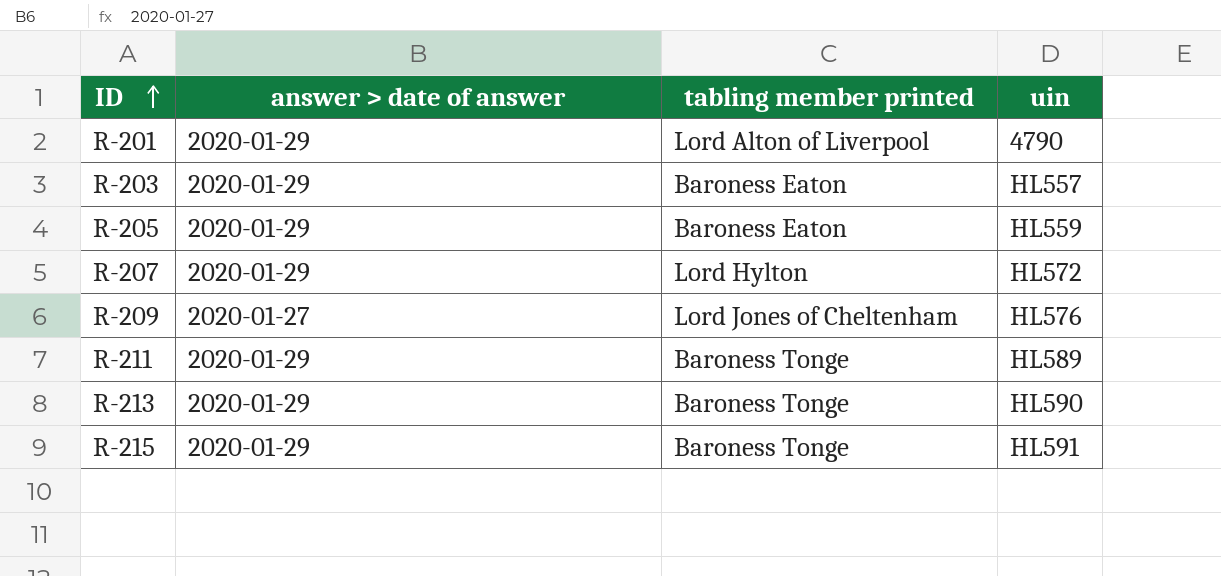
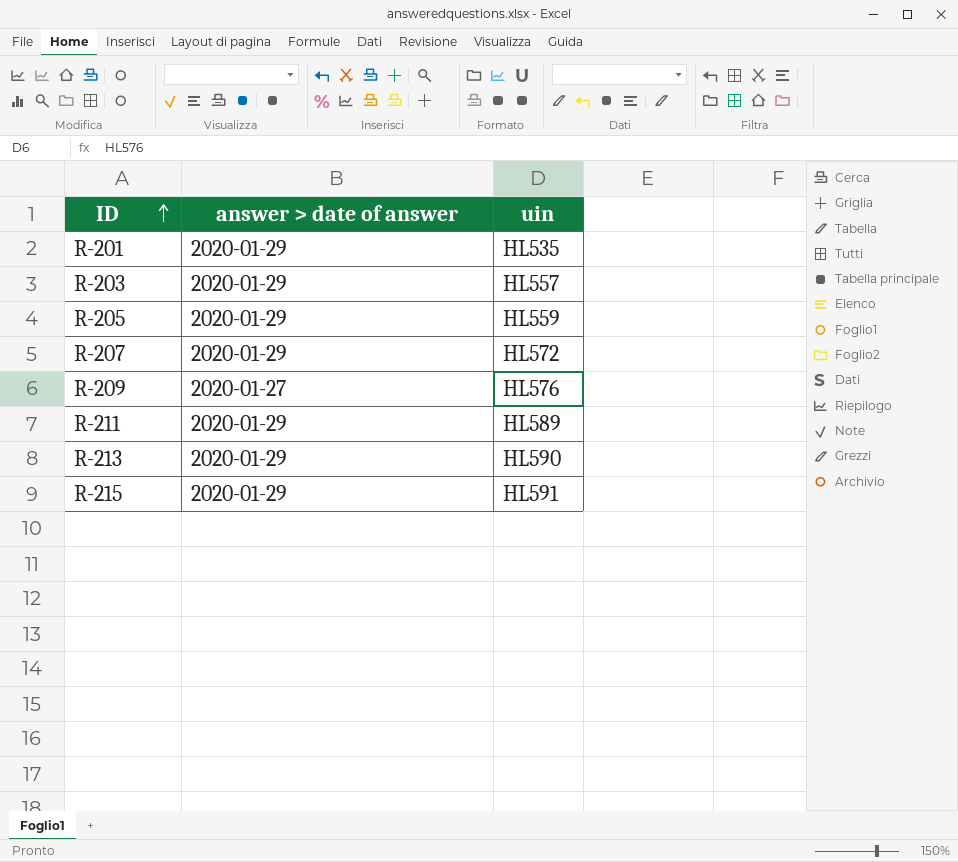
column tabling member printed | position: 3 -> none
R-201 | uin: 4790 -> HL535

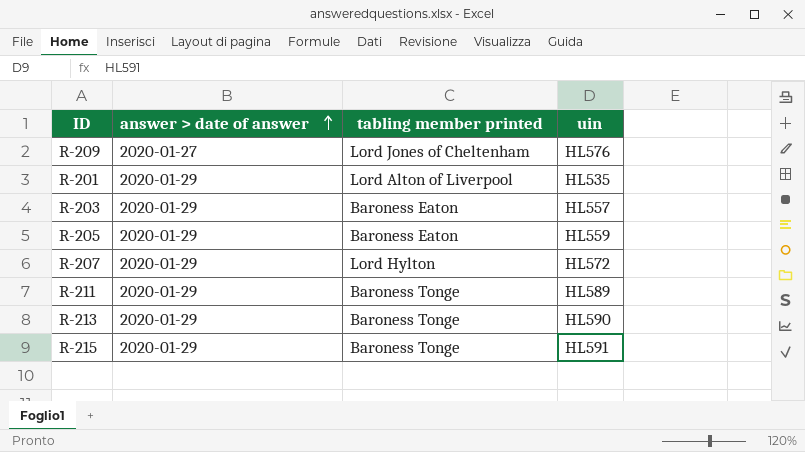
row order: ID ascending -> answer > date of answer ascending
column tabling member printed | position: none -> 3

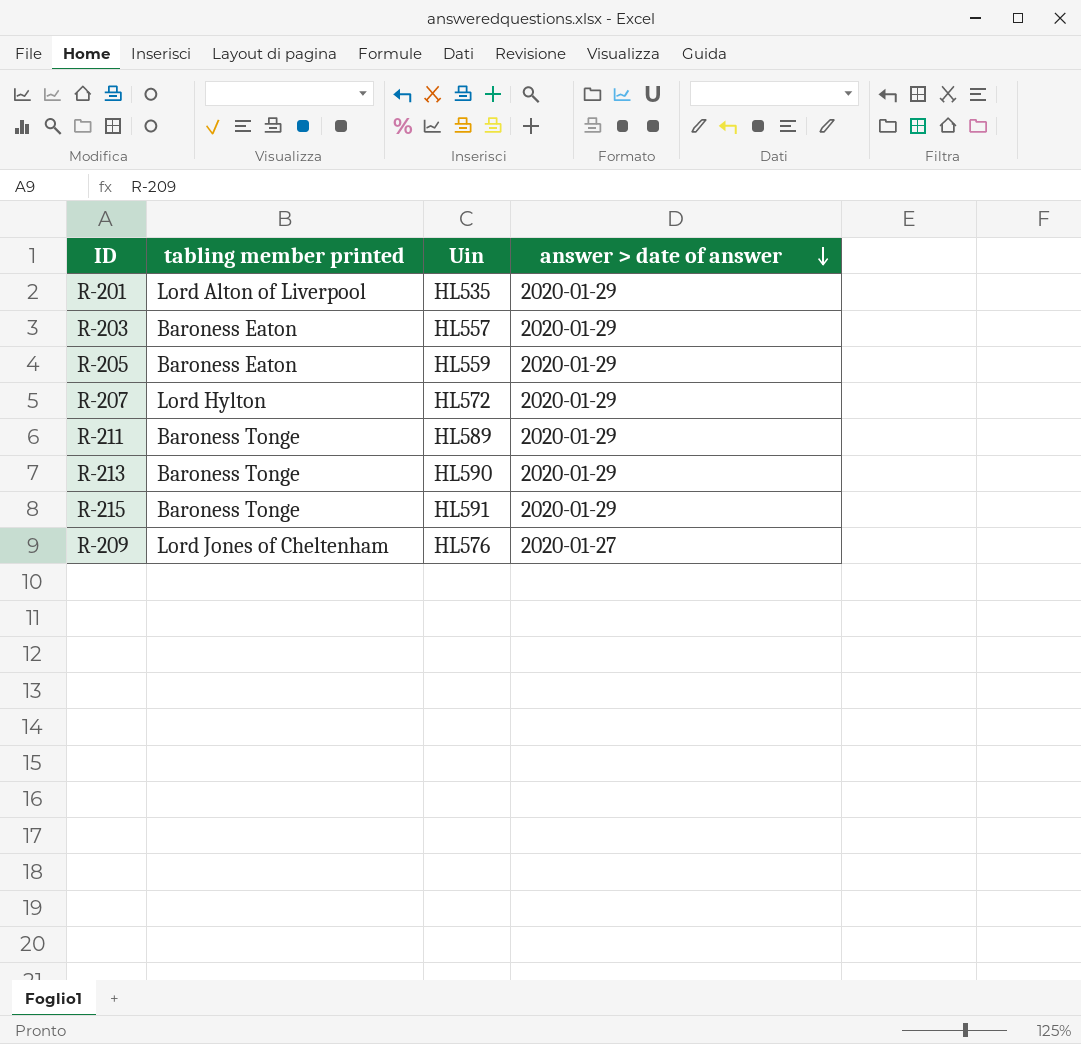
row order: answer > date of answer ascending -> answer > date of answer descending
column name: uin -> Uin
column answer > date of answer | position: 2 -> 4

